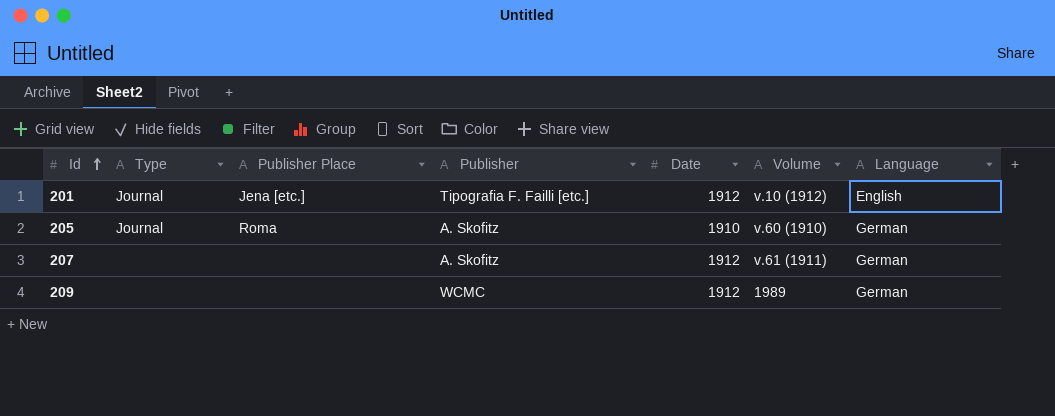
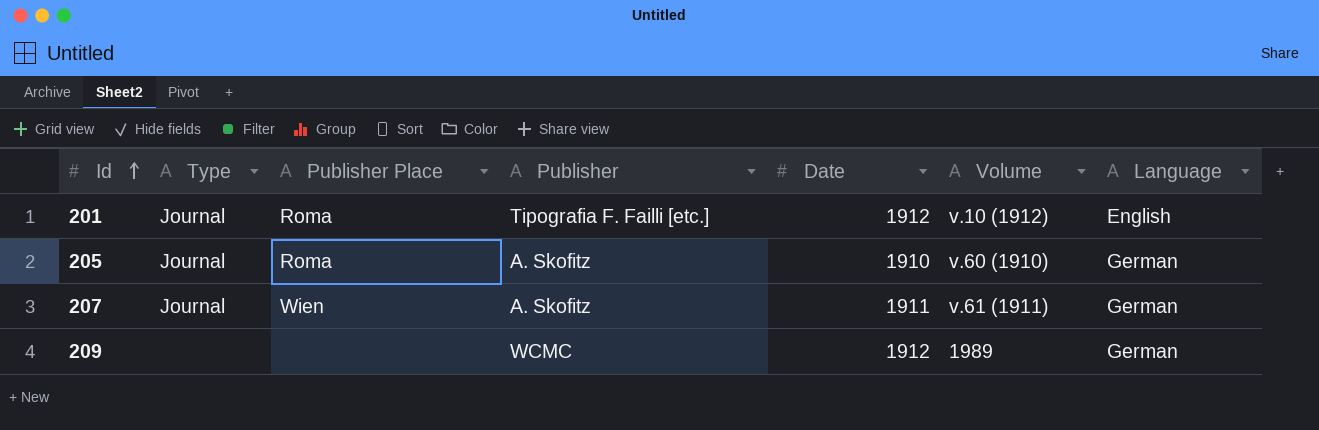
201 | Publisher Place: Jena [etc.] -> Roma
207 | Type: none -> Journal
207 | Publisher Place: none -> Wien
207 | Date: 1912 -> 1911

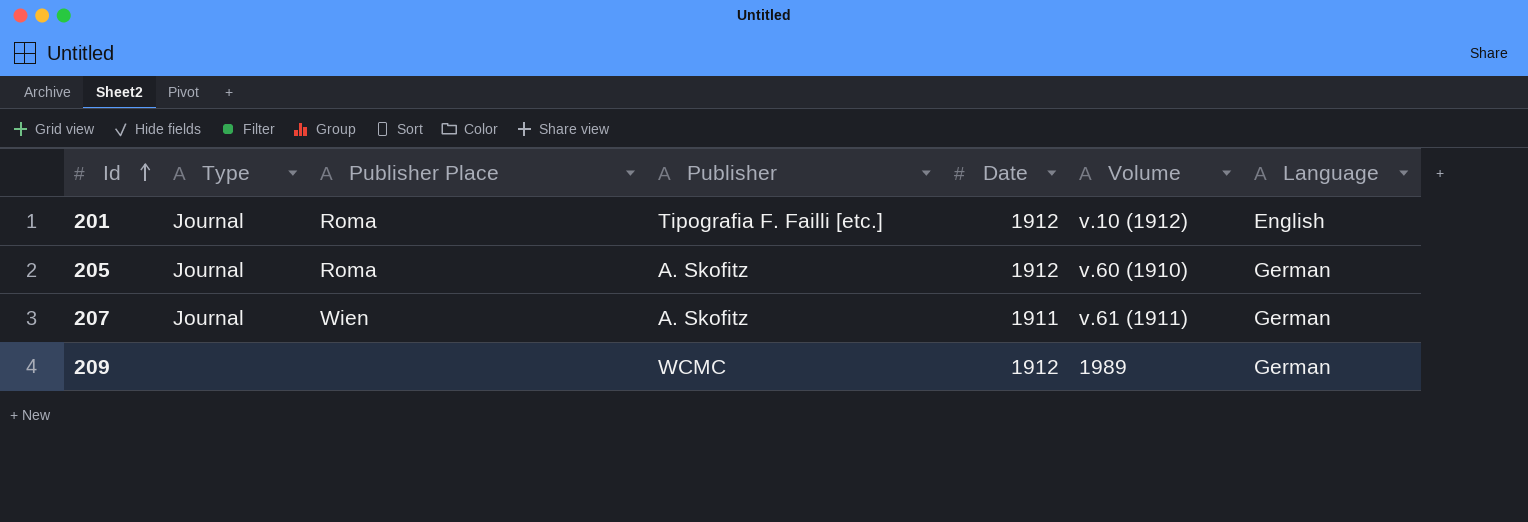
205 | Date: 1910 -> 1912

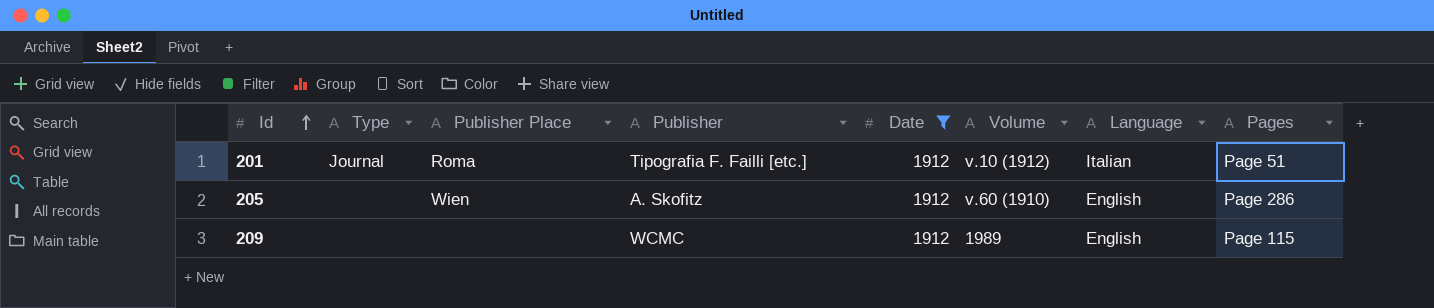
filter: none -> Date = 1912
column Pages | position: none -> 8
201 | Language: English -> Italian
205 | Type: Journal -> none
205 | Publisher Place: Roma -> Wien
205 | Language: German -> English
209 | Language: German -> English

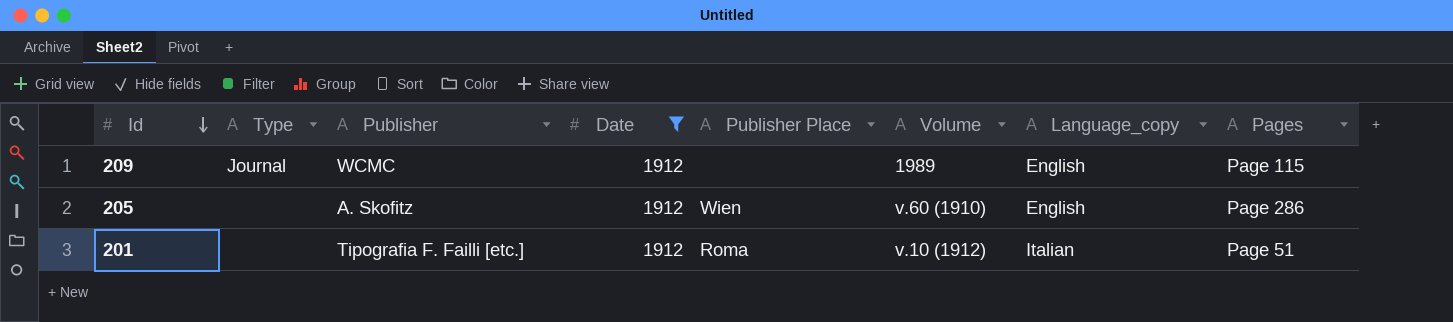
row order: Id ascending -> Id descending
column Publisher Place | position: 3 -> 5
column name: Language -> Language_copy
209 | Type: none -> Journal
201 | Type: Journal -> none

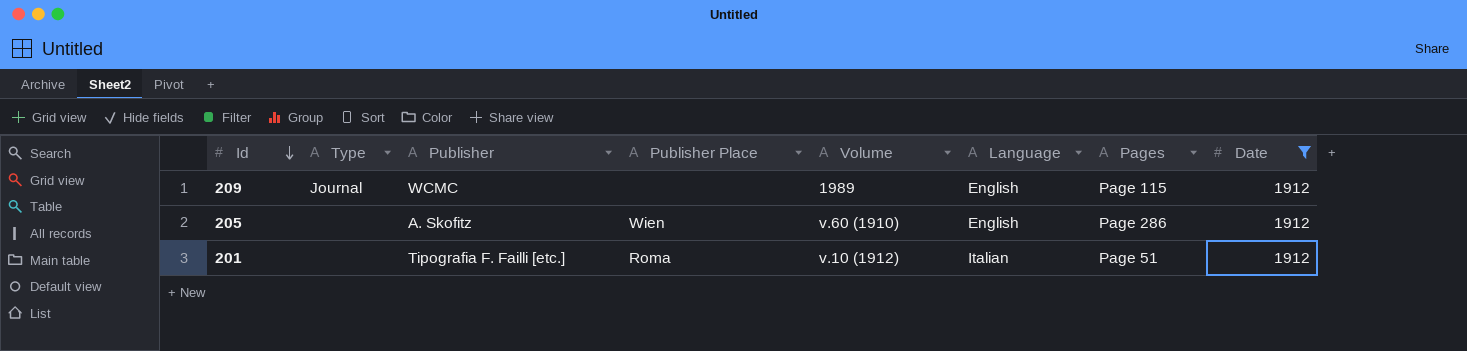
column name: Language_copy -> Language
column Date | position: 4 -> 8

